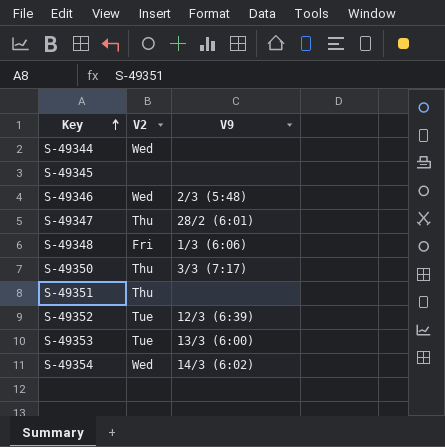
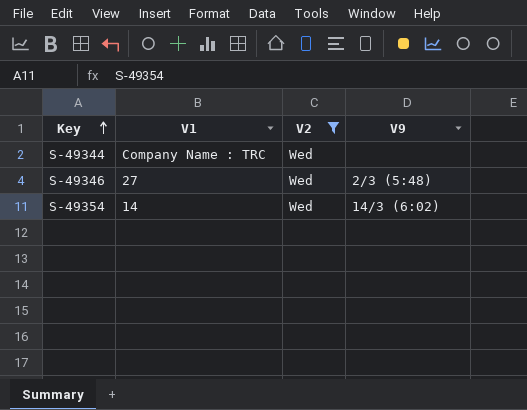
filter: none -> V2 = Wed
column V1 | position: none -> 2

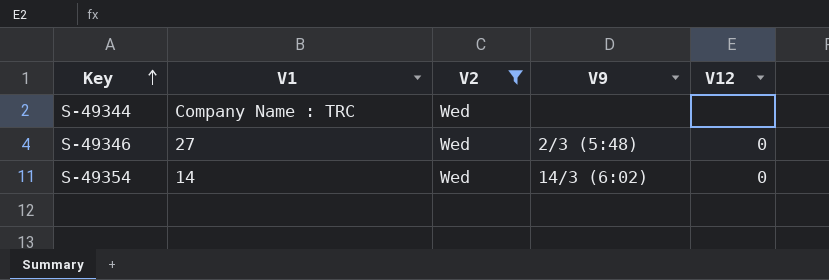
column V12 | position: none -> 5

